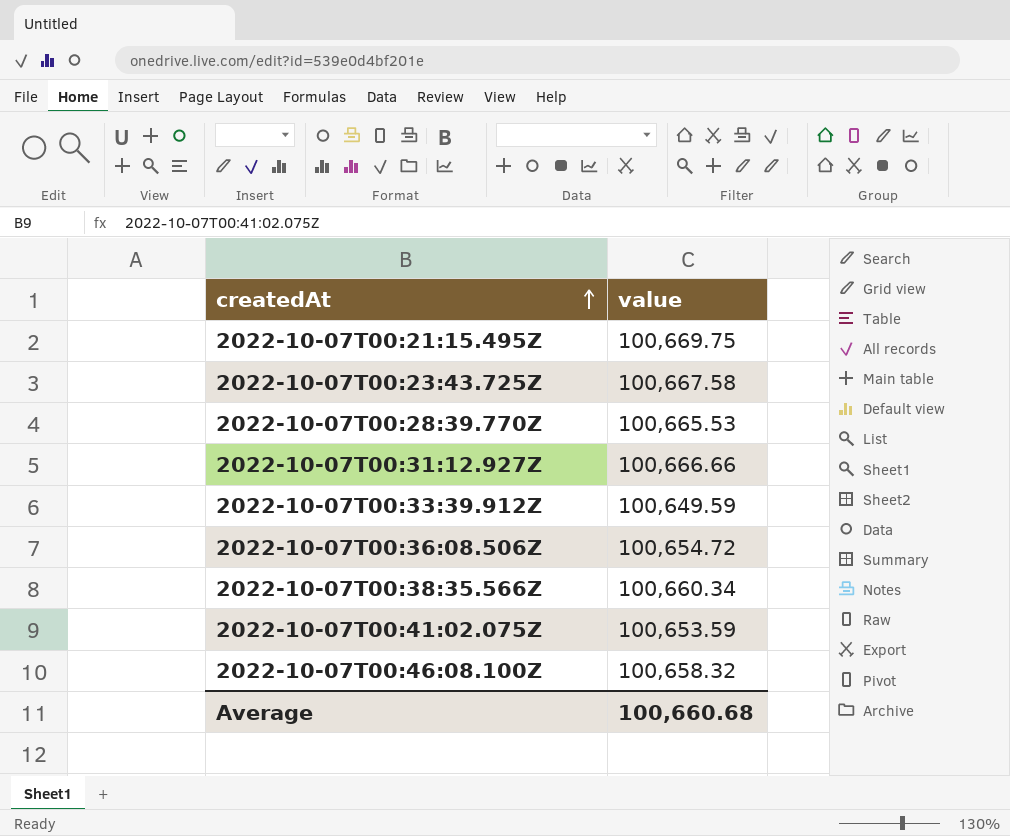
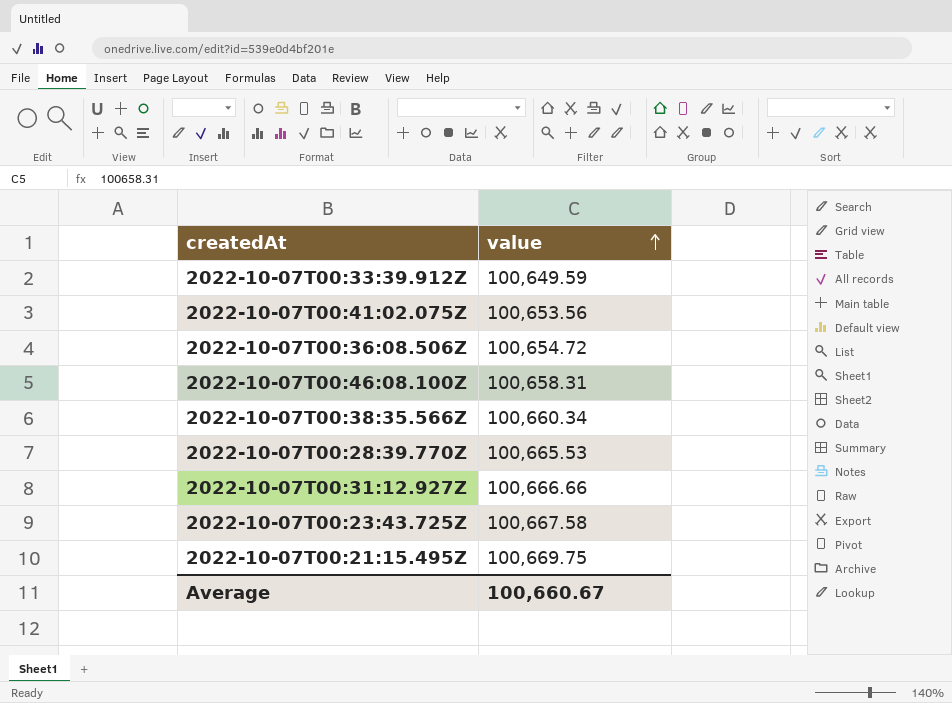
row order: createdAt ascending -> value ascending
2022-10-07T00:41:02.075Z | value: 100,653.59 -> 100,653.56
2022-10-07T00:46:08.100Z | value: 100,658.32 -> 100,658.31
Average | value: 100,660.68 -> 100,660.67

